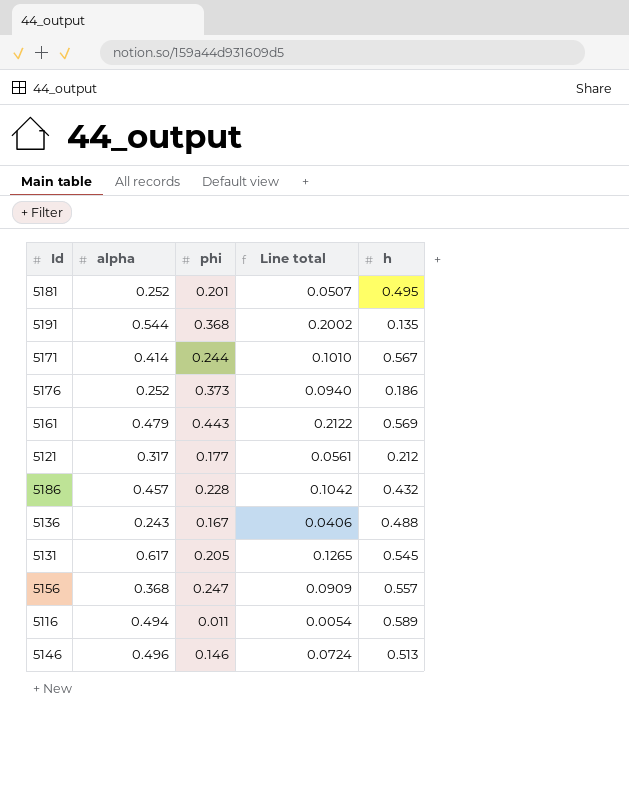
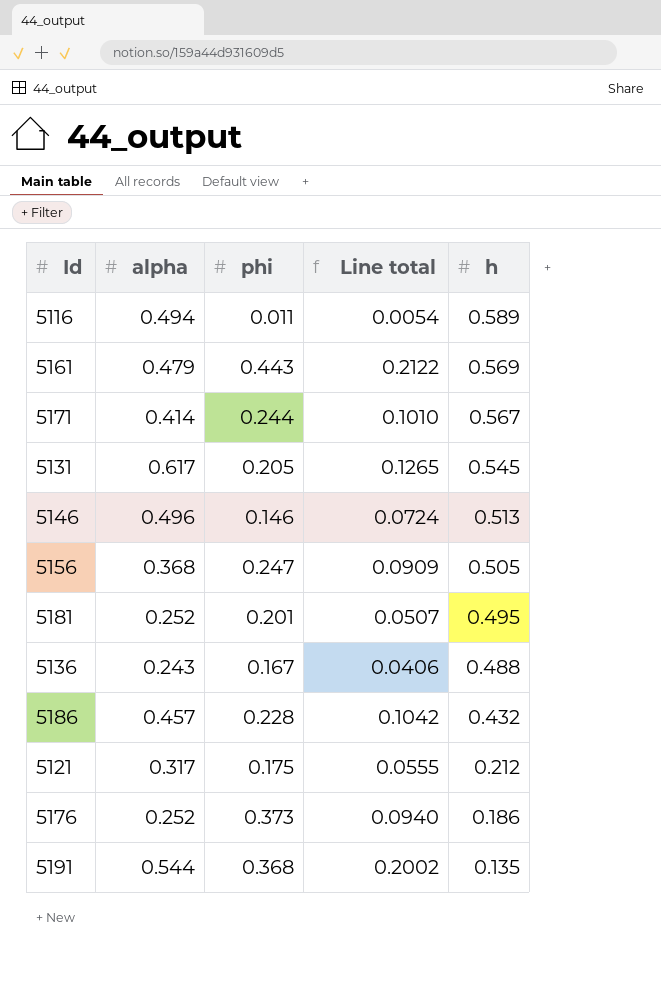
row order: none -> h descending
5156 | h: 0.557 -> 0.505
5121 | phi: 0.177 -> 0.175
5121 | Line total: 0.0561 -> 0.0555

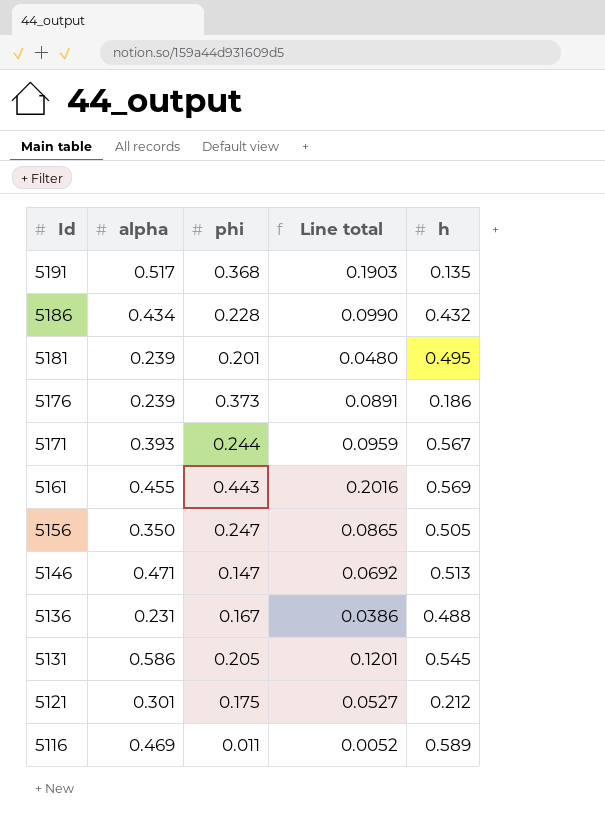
row order: h descending -> Id descending
5191 | alpha: 0.544 -> 0.517
5191 | Line total: 0.2002 -> 0.1903
5186 | alpha: 0.457 -> 0.434
5186 | Line total: 0.1042 -> 0.0990
5181 | alpha: 0.252 -> 0.239
5181 | Line total: 0.0507 -> 0.0480
5176 | alpha: 0.252 -> 0.239
5176 | Line total: 0.0940 -> 0.0891
5171 | alpha: 0.414 -> 0.393
5171 | Line total: 0.1010 -> 0.0959
5161 | alpha: 0.479 -> 0.455
5161 | Line total: 0.2122 -> 0.2016
5156 | alpha: 0.368 -> 0.350
5156 | Line total: 0.0909 -> 0.0865
5146 | alpha: 0.496 -> 0.471
5146 | phi: 0.146 -> 0.147
5146 | Line total: 0.0724 -> 0.0692
5136 | alpha: 0.243 -> 0.231
5136 | Line total: 0.0406 -> 0.0386
5131 | alpha: 0.617 -> 0.586
5131 | Line total: 0.1265 -> 0.1201
5121 | alpha: 0.317 -> 0.301
5121 | Line total: 0.0555 -> 0.0527
5116 | alpha: 0.494 -> 0.469
5116 | Line total: 0.0054 -> 0.0052

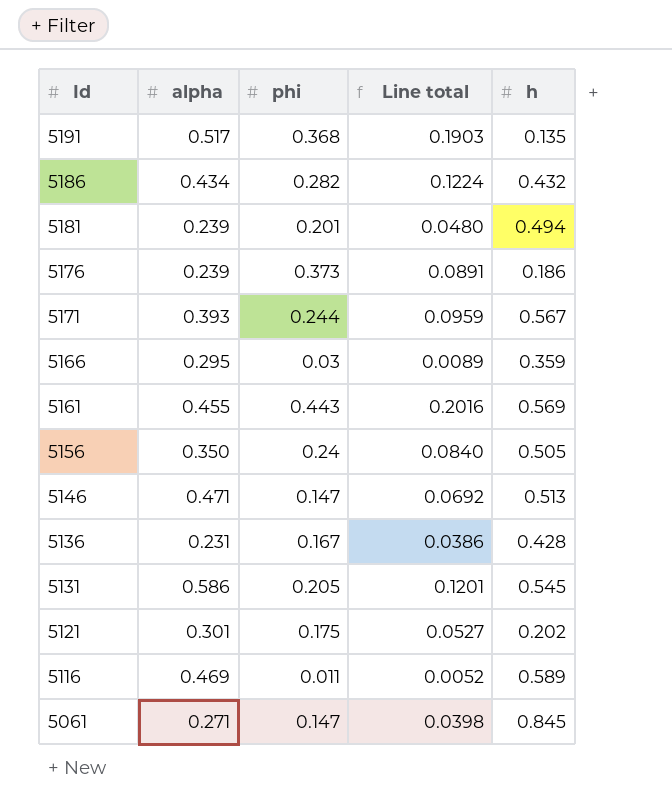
5186 | phi: 0.228 -> 0.282
5186 | Line total: 0.0990 -> 0.1224
5181 | h: 0.495 -> 0.494
row 5166: none -> 0.295 | 0.03 | 0.0089 | 0.359
5156 | phi: 0.247 -> 0.24
5156 | Line total: 0.0865 -> 0.0840
5136 | h: 0.488 -> 0.428
5121 | h: 0.212 -> 0.202
row 5061: none -> 0.271 | 0.147 | 0.0398 | 0.845

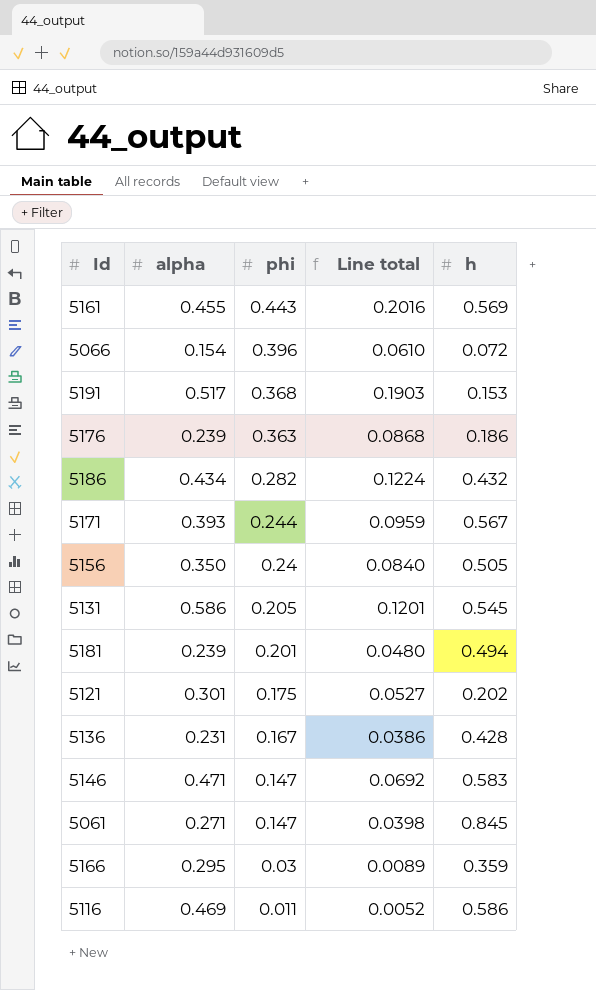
row order: Id descending -> phi descending
row 5066: none -> 0.154 | 0.396 | 0.0610 | 0.072
5191 | h: 0.135 -> 0.153
5176 | phi: 0.373 -> 0.363
5176 | Line total: 0.0891 -> 0.0868
5146 | h: 0.513 -> 0.583
5116 | h: 0.589 -> 0.586

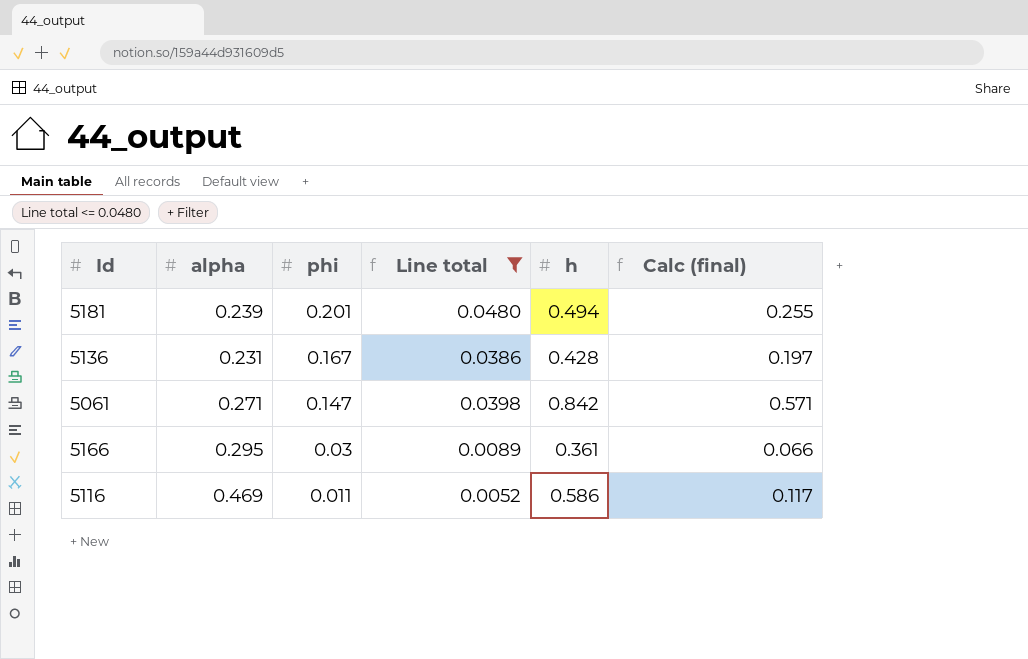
filter: none -> Line total <= 0.0480
column Calc (final) | formula: none -> [h] - [alpha]
5061 | h: 0.845 -> 0.842
5166 | h: 0.359 -> 0.361

